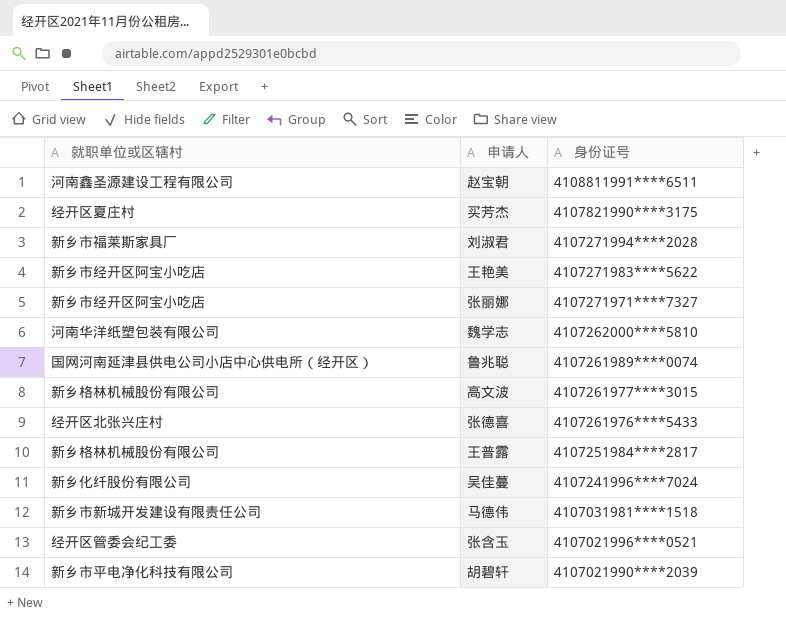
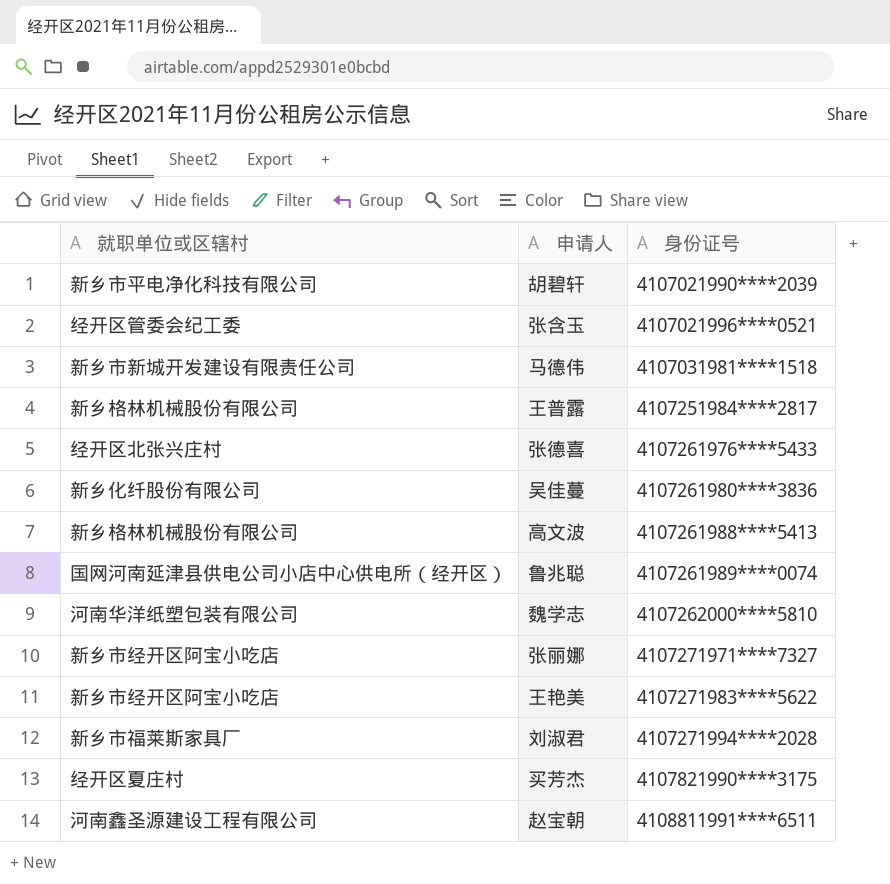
row order: 身份证号 descending -> 身份证号 ascending
吴佳蔓 | 身份证号: 4107241996****7024 -> 4107261980****3836
高文波 | 身份证号: 4107261977****3015 -> 4107261988****5413

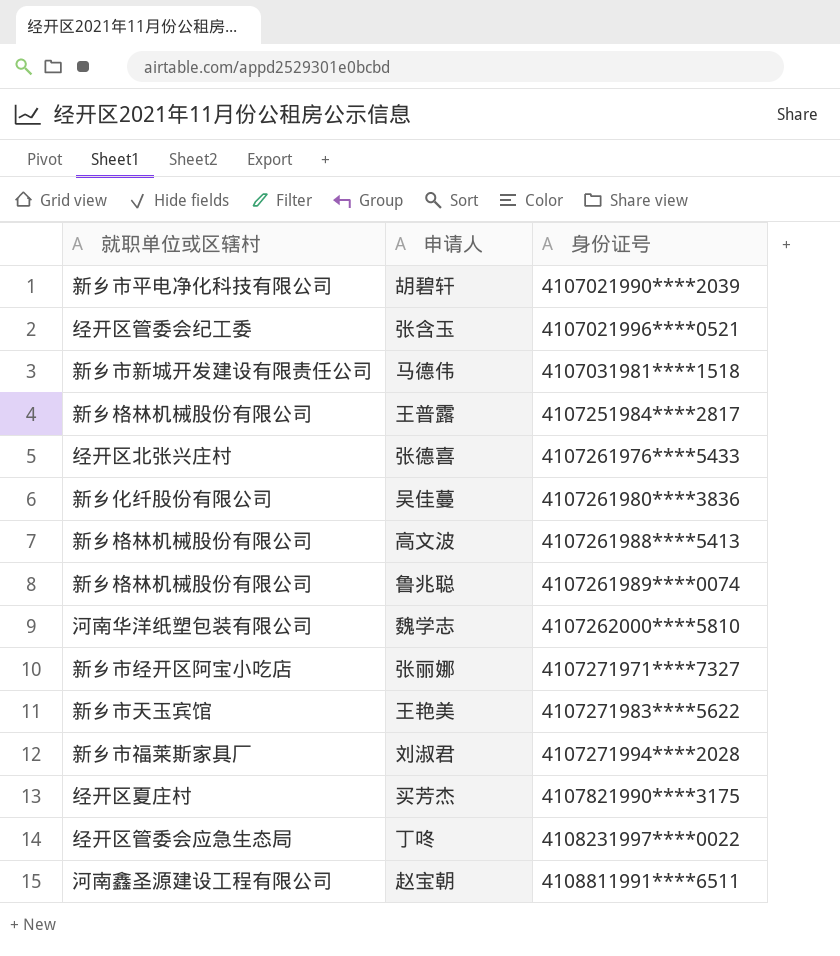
鲁兆聪 | 就职单位或区辖村: 国网河南延津县供电公司小店中心供电所（经开区） -> 新乡格林机械股份有限公司
王艳美 | 就职单位或区辖村: 新乡市经开区阿宝小吃店 -> 新乡市天玉宾馆
row 丁咚: none -> 经开区管委会应急生态局 | 4108231997****0022

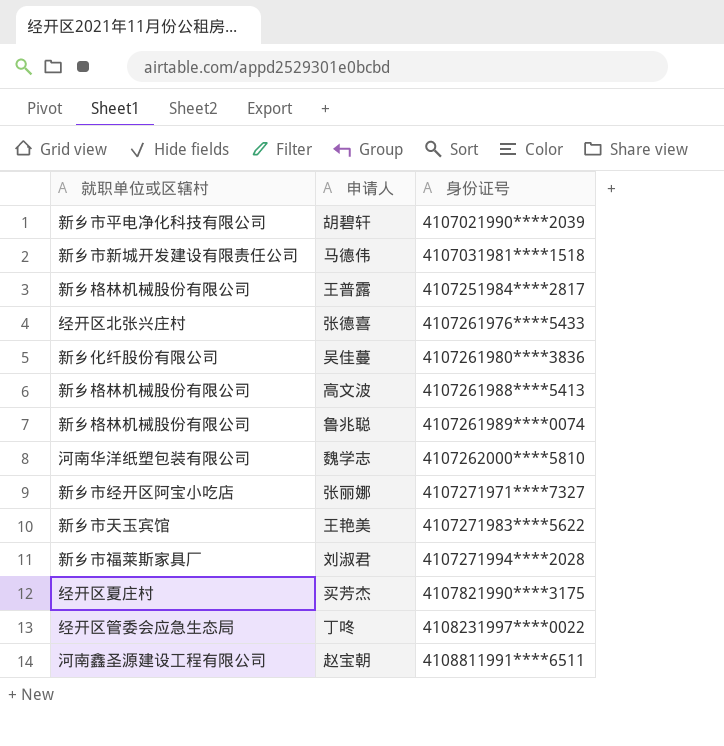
row 张含玉: 经开区管委会纪工委 | 4107021996****0521 -> none

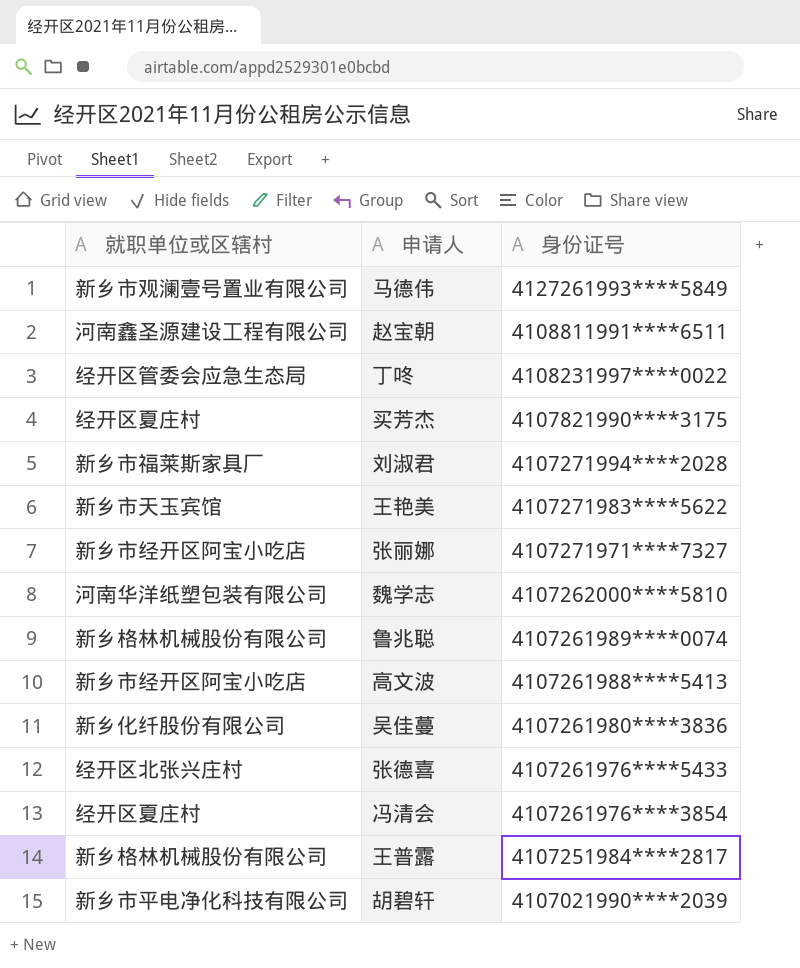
row order: 身份证号 ascending -> 身份证号 descending
马德伟 | 就职单位或区辖村: 新乡市新城开发建设有限责任公司 -> 新乡市观澜壹号置业有限公司
马德伟 | 身份证号: 4107031981****1518 -> 4127261993****5849
高文波 | 就职单位或区辖村: 新乡格林机械股份有限公司 -> 新乡市经开区阿宝小吃店
row 冯清会: none -> 经开区夏庄村 | 4107261976****3854

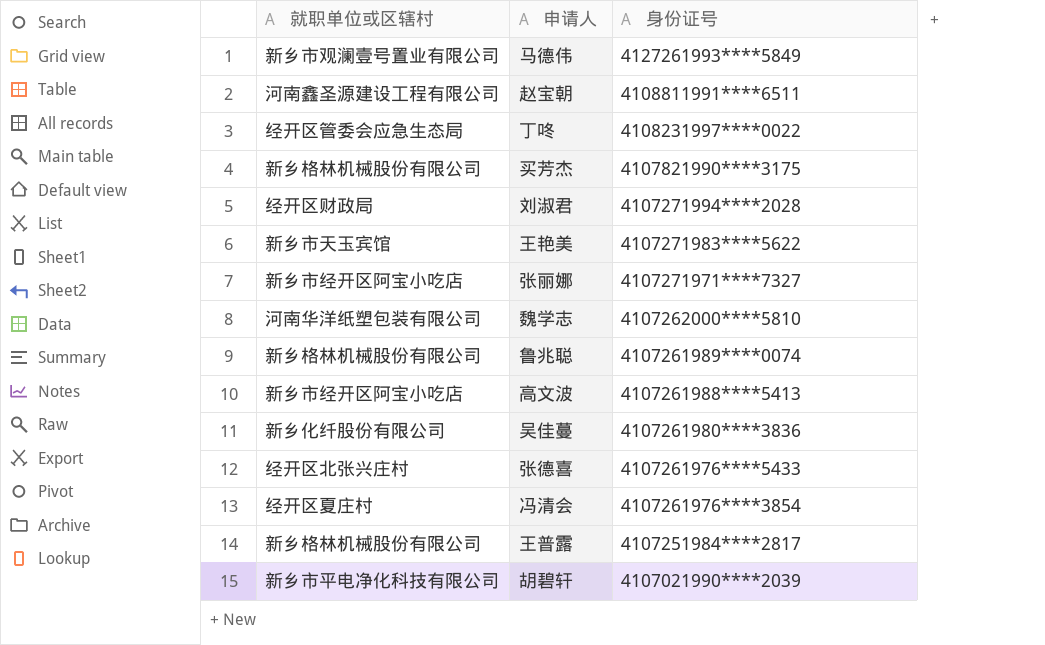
买芳杰 | 就职单位或区辖村: 经开区夏庄村 -> 新乡格林机械股份有限公司
刘淑君 | 就职单位或区辖村: 新乡市福莱斯家具厂 -> 经开区财政局

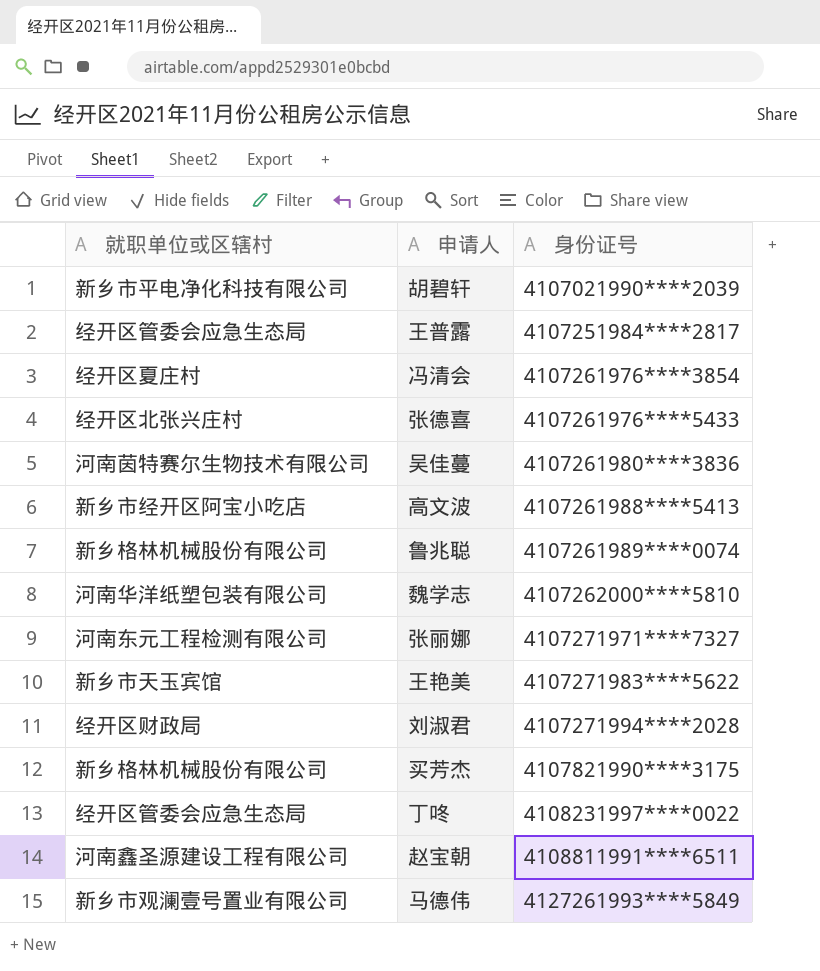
row order: 身份证号 descending -> 身份证号 ascending
王普露 | 就职单位或区辖村: 新乡格林机械股份有限公司 -> 经开区管委会应急生态局
吴佳蔓 | 就职单位或区辖村: 新乡化纤股份有限公司 -> 河南茵特赛尔生物技术有限公司
张丽娜 | 就职单位或区辖村: 新乡市经开区阿宝小吃店 -> 河南东元工程检测有限公司

